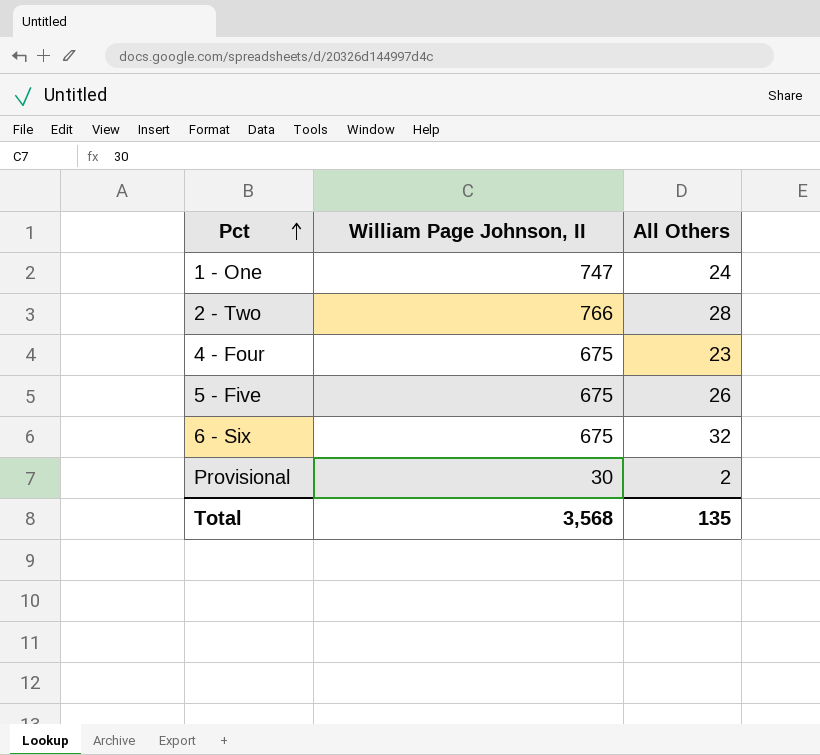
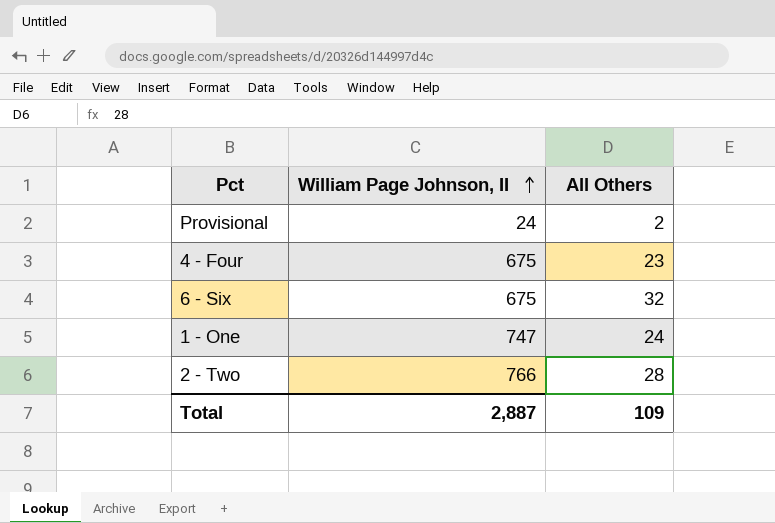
row order: Pct ascending -> William Page Johnson, II ascending
row 5 - Five: 675 | 26 -> none
Provisional | William Page Johnson, II: 30 -> 24
Total | William Page Johnson, II: 3,568 -> 2,887
Total | All Others: 135 -> 109

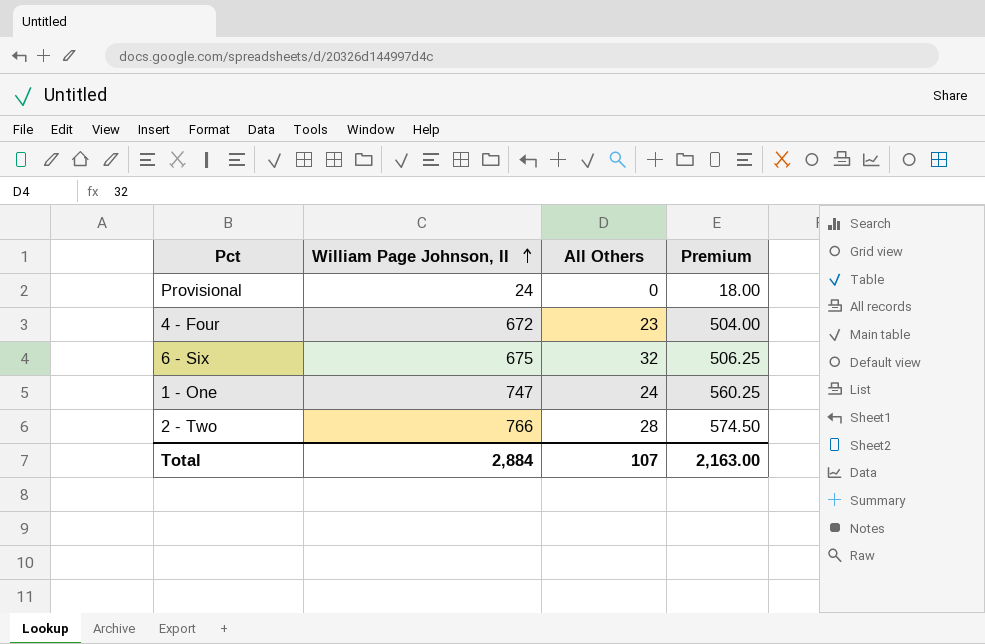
column Premium | formula: none -> [William Page Johnson, II] * 0.75
Provisional | All Others: 2 -> 0
4 - Four | William Page Johnson, II: 675 -> 672
Total | William Page Johnson, II: 2,887 -> 2,884
Total | All Others: 109 -> 107

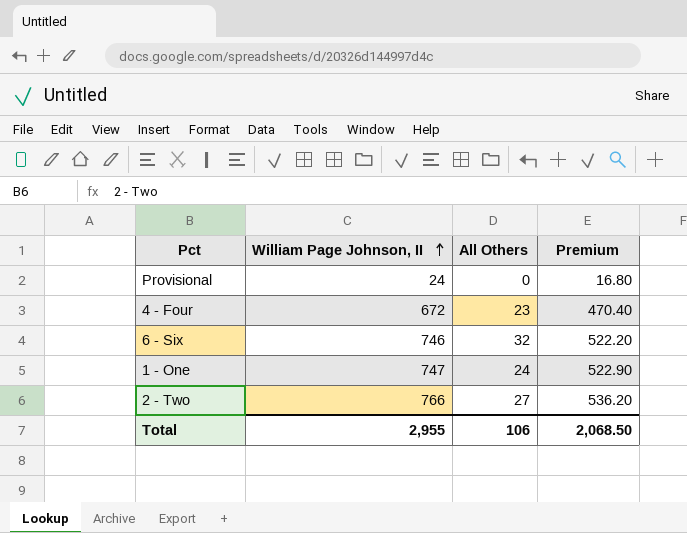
column Premium | formula: [William Page Johnson, II] * 0.75 -> [William Page Johnson, II] * 0.7
6 - Six | William Page Johnson, II: 675 -> 746
2 - Two | All Others: 28 -> 27
Total | William Page Johnson, II: 2,884 -> 2,955
Total | All Others: 107 -> 106
Total | Premium: 2,163.00 -> 2,068.50

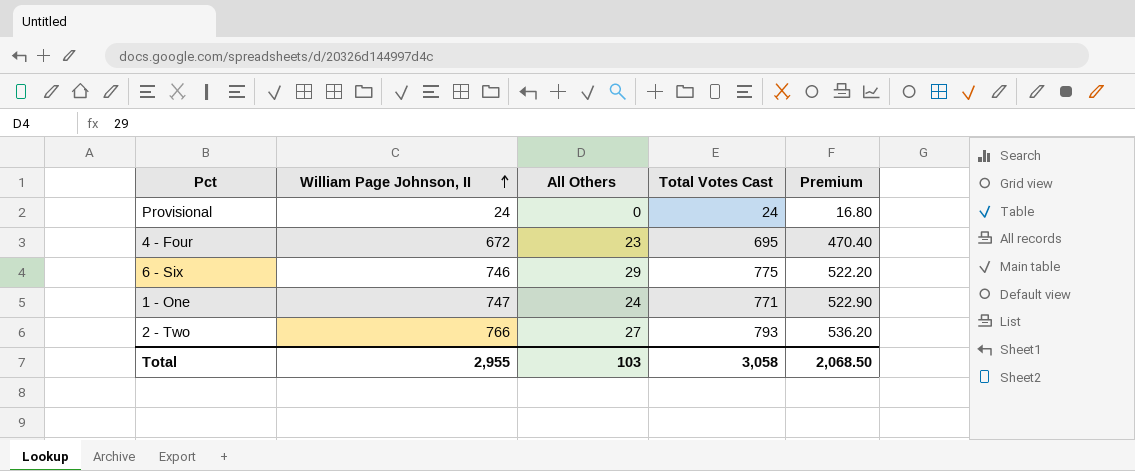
column Total Votes Cast | formula: none -> [William Page Johnson, II] + [All Others]
6 - Six | All Others: 32 -> 29
Total | All Others: 106 -> 103

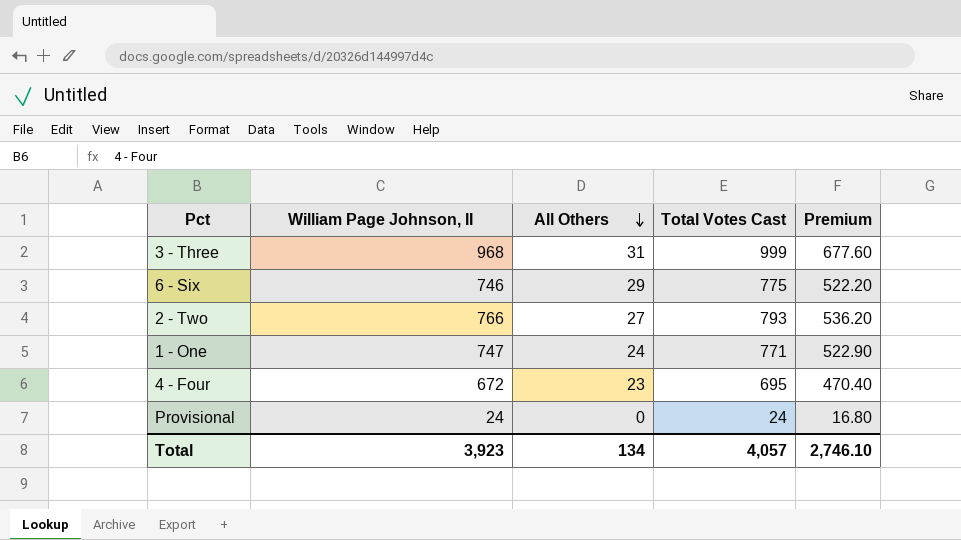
row order: William Page Johnson, II ascending -> All Others descending
row 3 - Three: none -> 968 | 31 | 999 | 677.60
Total | William Page Johnson, II: 2,955 -> 3,923
Total | All Others: 103 -> 134
Total | Total Votes Cast: 3,058 -> 4,057
Total | Premium: 2,068.50 -> 2,746.10

